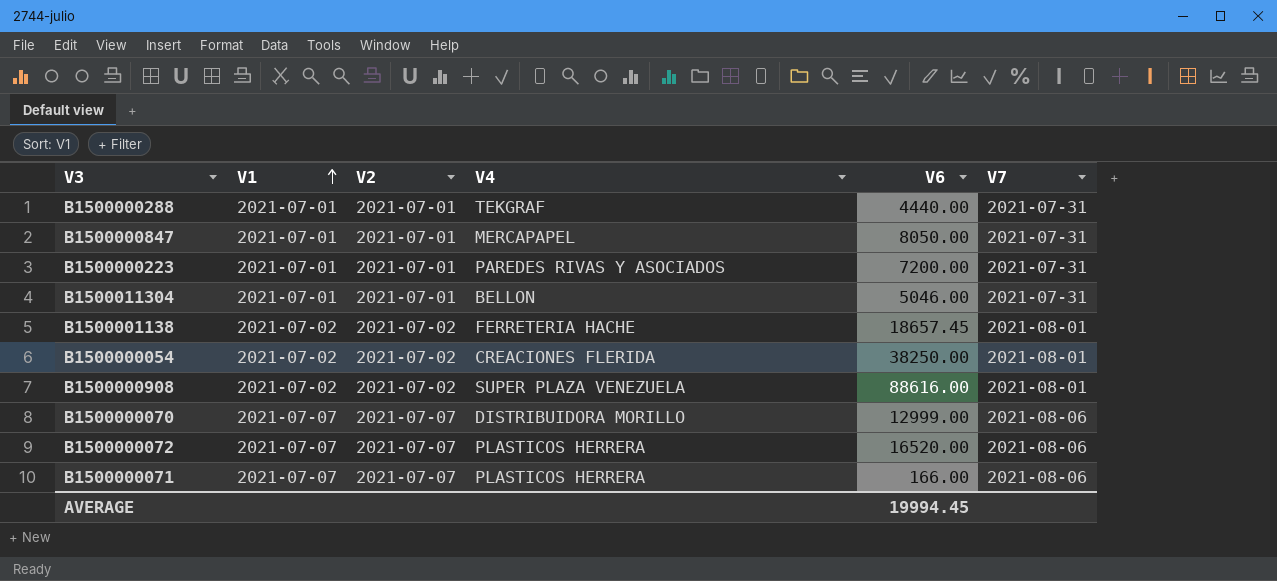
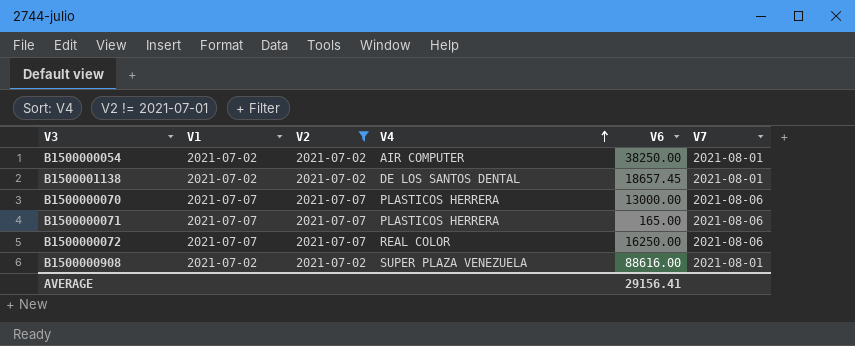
filter: none -> V2 != 2021-07-01
row order: V1 ascending -> V4 ascending
B1500000054 | V4: CREACIONES FLERIDA -> AIR COMPUTER
B1500001138 | V4: FERRETERIA HACHE -> DE LOS SANTOS DENTAL
B1500000070 | V4: DISTRIBUIDORA MORILLO -> PLASTICOS HERRERA
B1500000070 | V6: 12999.00 -> 13000.00
B1500000071 | V6: 166.00 -> 165.00
B1500000072 | V4: PLASTICOS HERRERA -> REAL COLOR
B1500000072 | V6: 16520.00 -> 16250.00
AVERAGE | V6: 19994.45 -> 29156.41

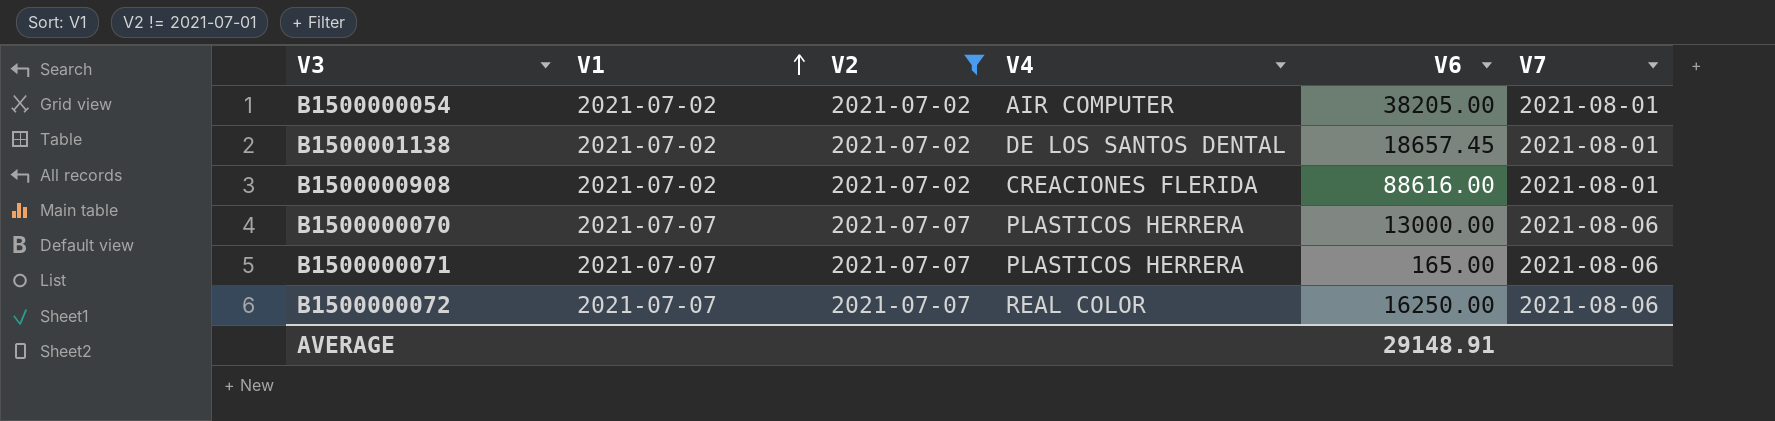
row order: V4 ascending -> V1 ascending
B1500000054 | V6: 38250.00 -> 38205.00
B1500000908 | V4: SUPER PLAZA VENEZUELA -> CREACIONES FLERIDA
AVERAGE | V6: 29156.41 -> 29148.91

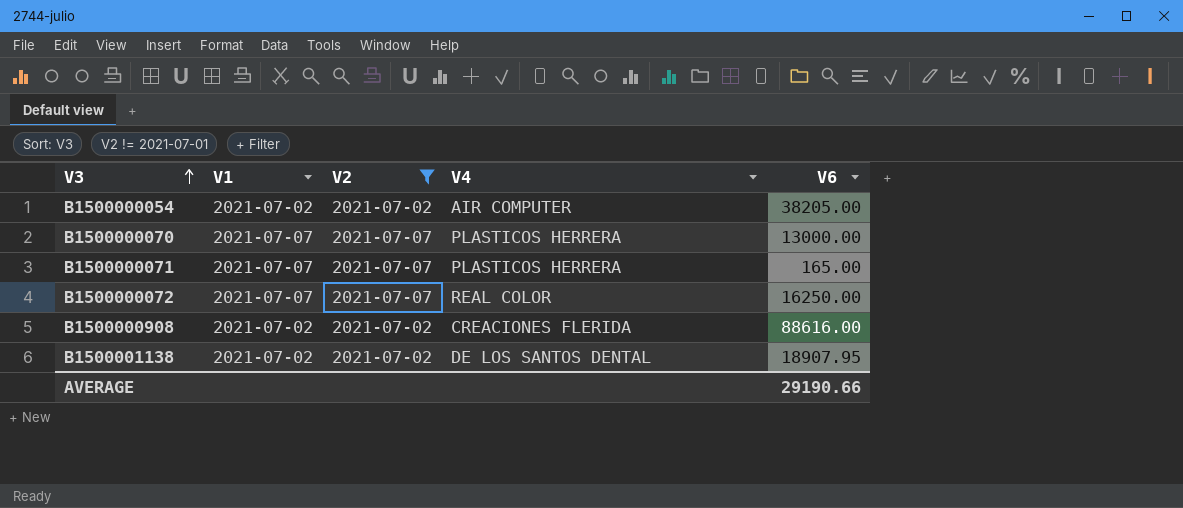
row order: V1 ascending -> V3 ascending
column V7 | position: 6 -> none
B1500001138 | V6: 18657.45 -> 18907.95
AVERAGE | V6: 29148.91 -> 29190.66

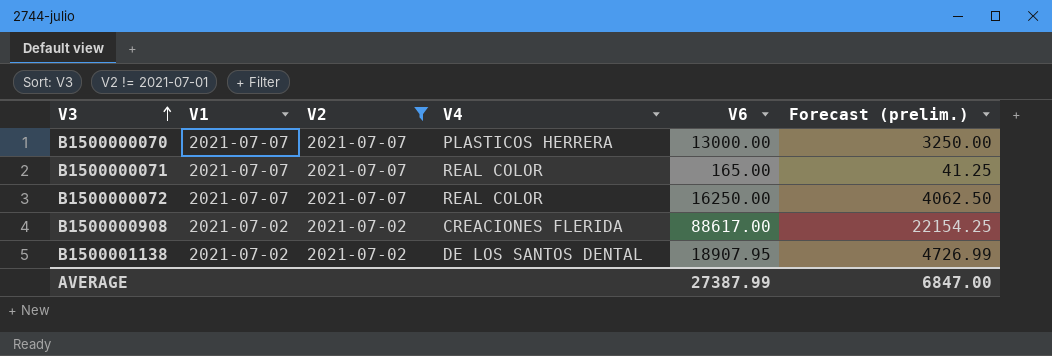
column Forecast (prelim.) | formula: none -> [V6] * 0.25
row B1500000054: 2021-07-02 | 2021-07-02 | AIR COMPUTER | 38205.00 -> none
B1500000071 | V4: PLASTICOS HERRERA -> REAL COLOR
B1500000908 | V6: 88616.00 -> 88617.00
AVERAGE | V6: 29190.66 -> 27387.99

